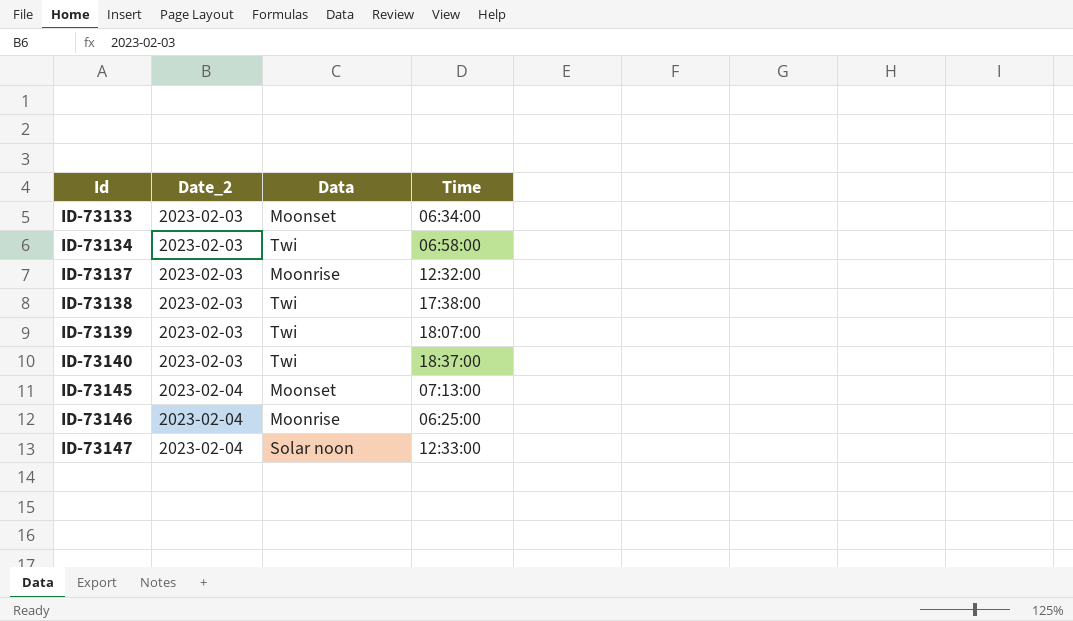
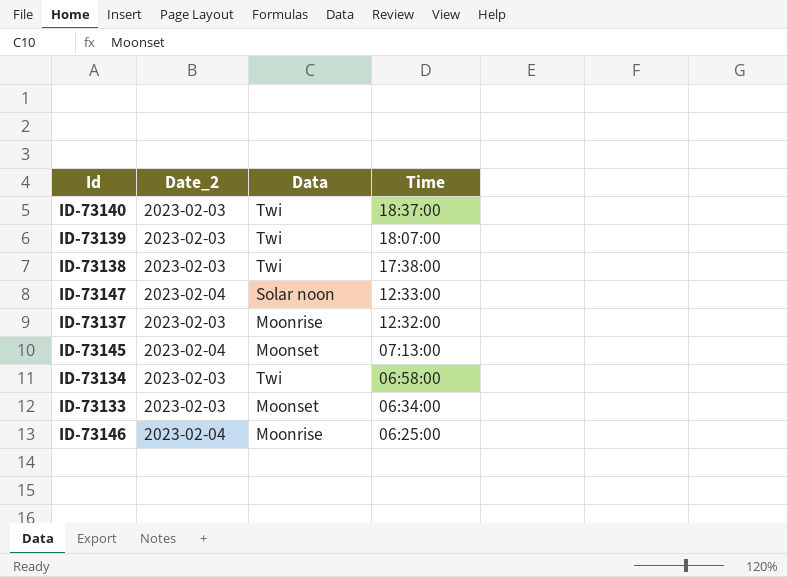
row order: Id ascending -> Time descending

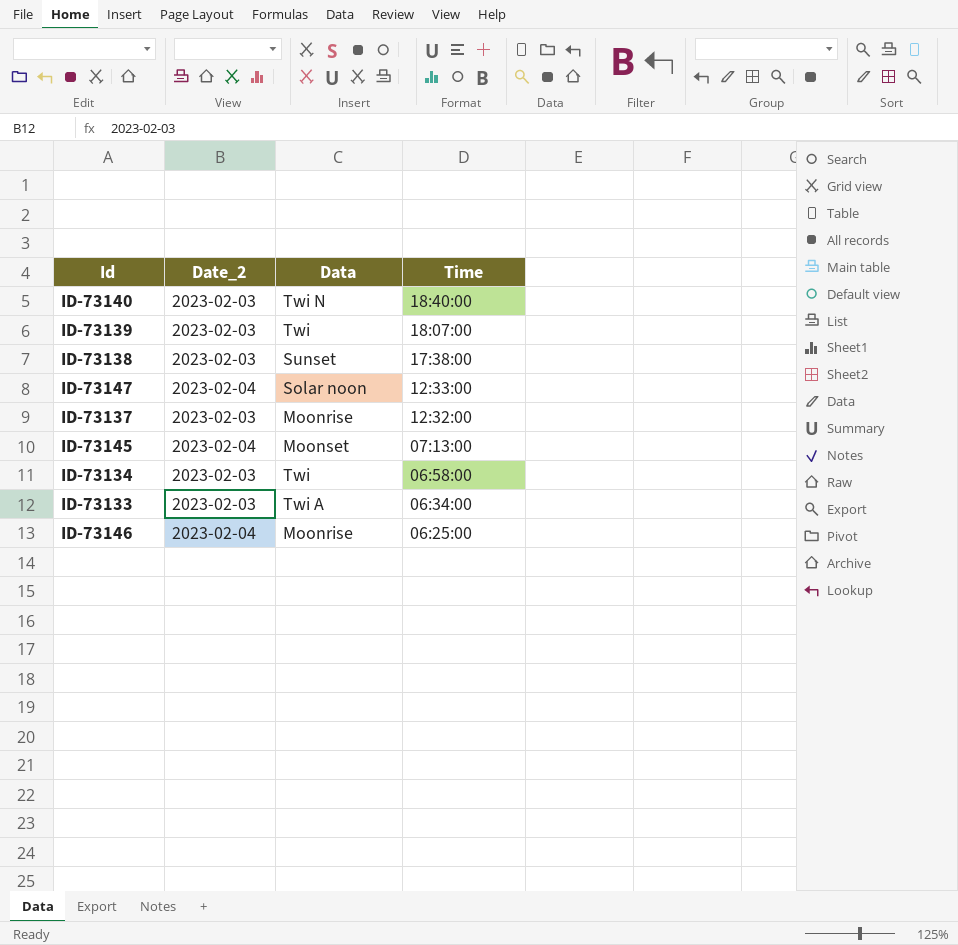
ID-73140 | Data: Twi -> Twi N
ID-73140 | Time: 18:37:00 -> 18:40:00
ID-73138 | Data: Twi -> Sunset
ID-73133 | Data: Moonset -> Twi A

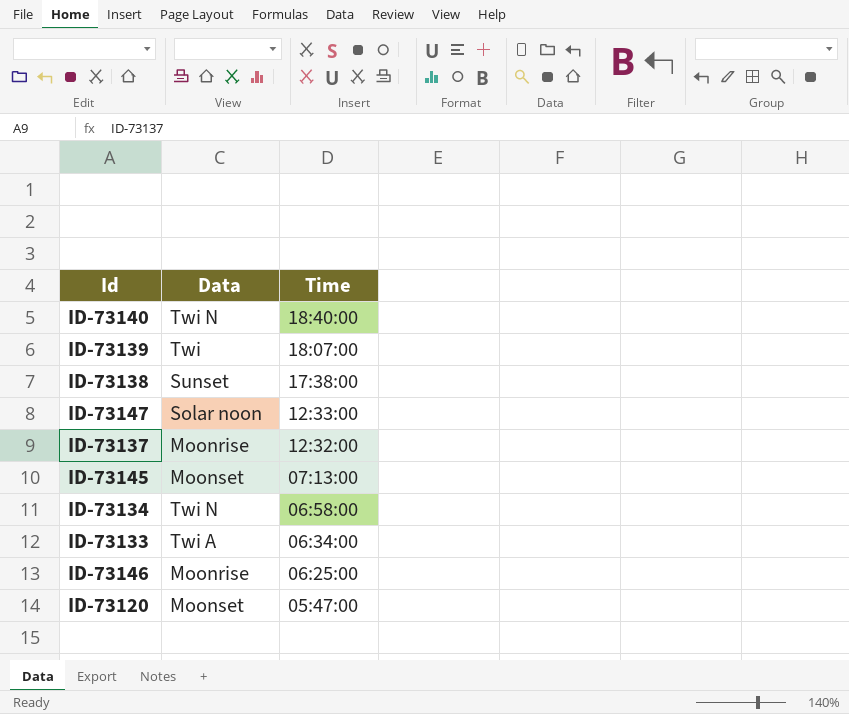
column Date_2 | position: 2 -> none
ID-73134 | Data: Twi -> Twi N
row ID-73120: none -> Moonset | 05:47:00

